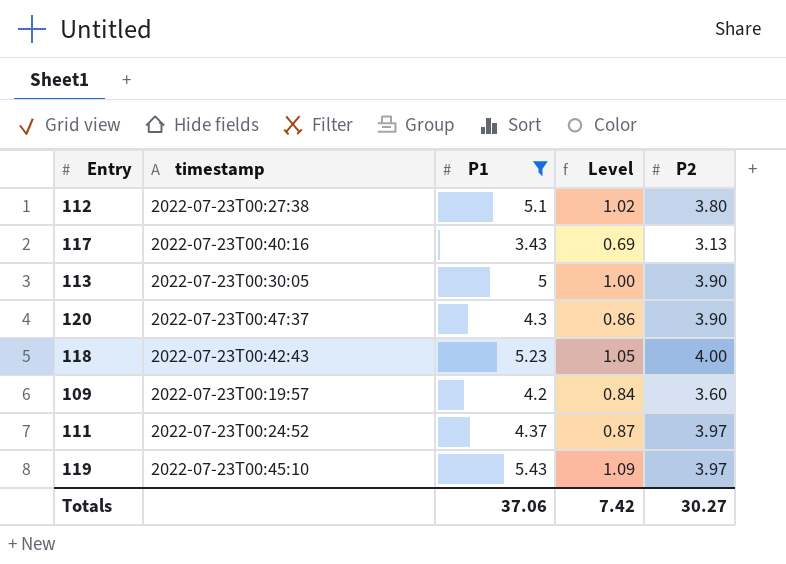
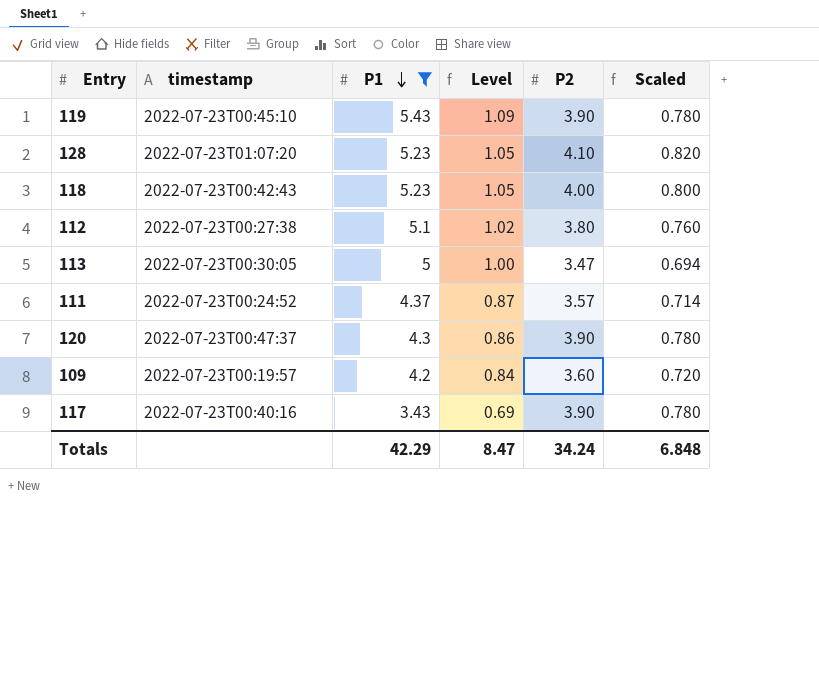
row order: none -> P1 descending
column Scaled | formula: none -> [P2] * 0.2
119 | P2: 3.97 -> 3.90
row 128: none -> 2022-07-23T01:07:20 | 5.23 | 1.05 | 4.10 | 0.820
113 | P2: 3.90 -> 3.47
111 | P2: 3.97 -> 3.57
117 | P2: 3.13 -> 3.90
Totals | P1: 37.06 -> 42.29
Totals | Level: 7.42 -> 8.47
Totals | P2: 30.27 -> 34.24

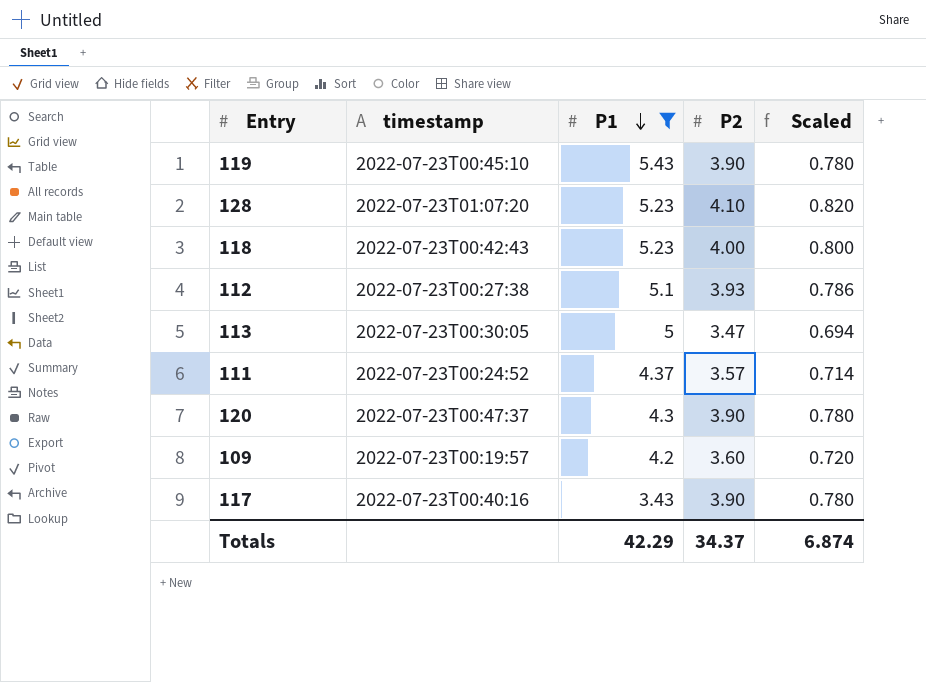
column Level | formula: [P1] * 0.2 -> none
112 | P2: 3.80 -> 3.93
112 | Scaled: 0.760 -> 0.786
Totals | P2: 34.24 -> 34.37
Totals | Scaled: 6.848 -> 6.874

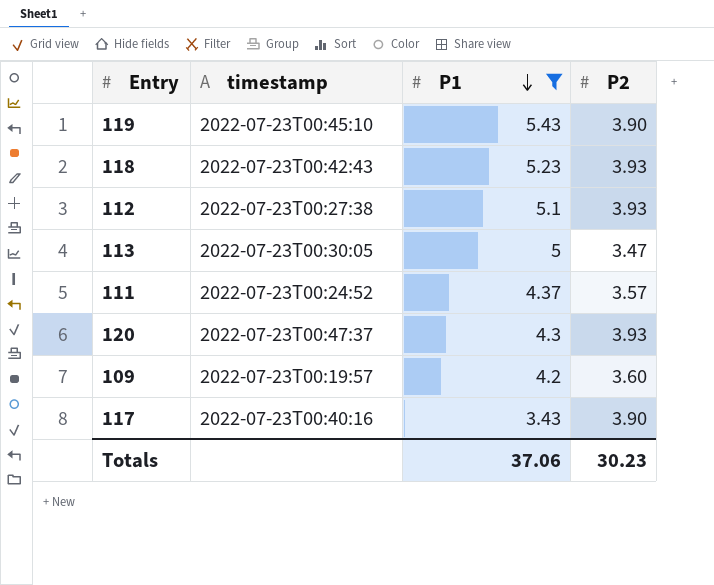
column Scaled | formula: [P2] * 0.2 -> none
row 128: 2022-07-23T01:07:20 | 5.23 | 4.10 | 0.820 -> none
118 | P2: 4.00 -> 3.93
120 | P2: 3.90 -> 3.93
Totals | P1: 42.29 -> 37.06
Totals | P2: 34.37 -> 30.23

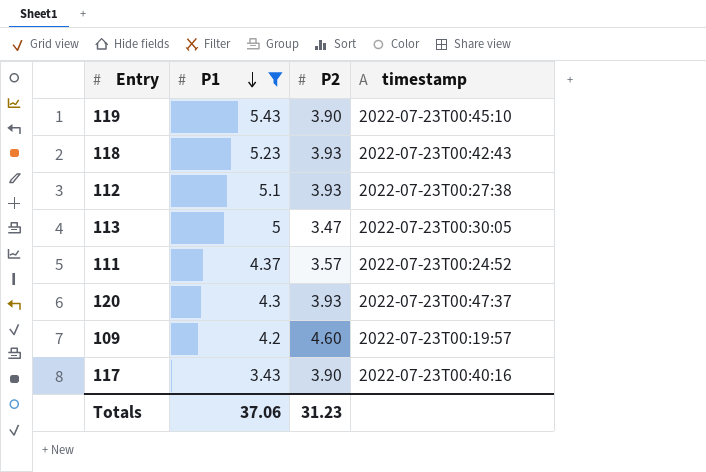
column timestamp | position: 2 -> 4
109 | P2: 3.60 -> 4.60
Totals | P2: 30.23 -> 31.23

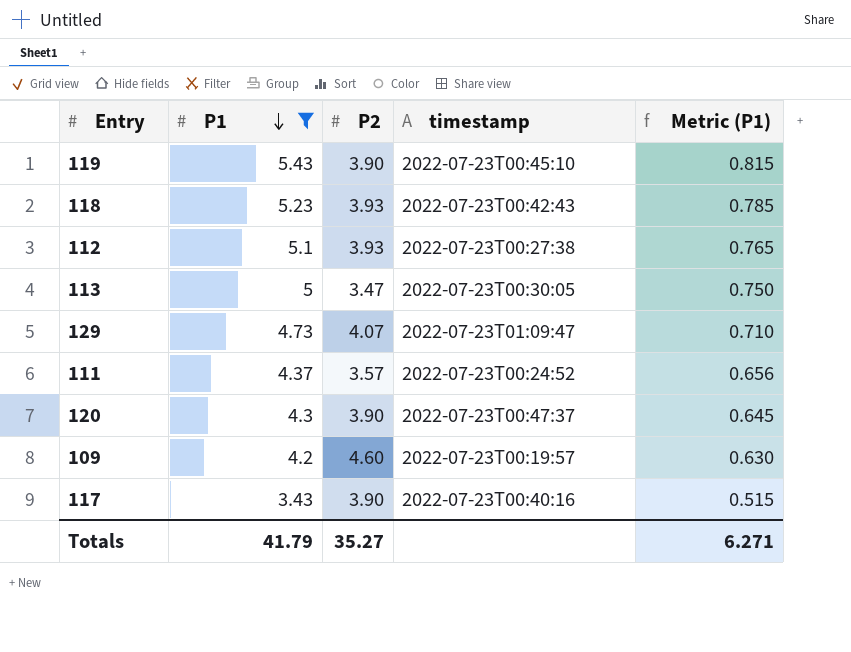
column Metric (P1) | formula: none -> [P1] * 0.15
row 129: none -> 4.73 | 4.07 | 2022-07-23T01:09:47 | 0.710
120 | P2: 3.93 -> 3.90
Totals | P1: 37.06 -> 41.79
Totals | P2: 31.23 -> 35.27

